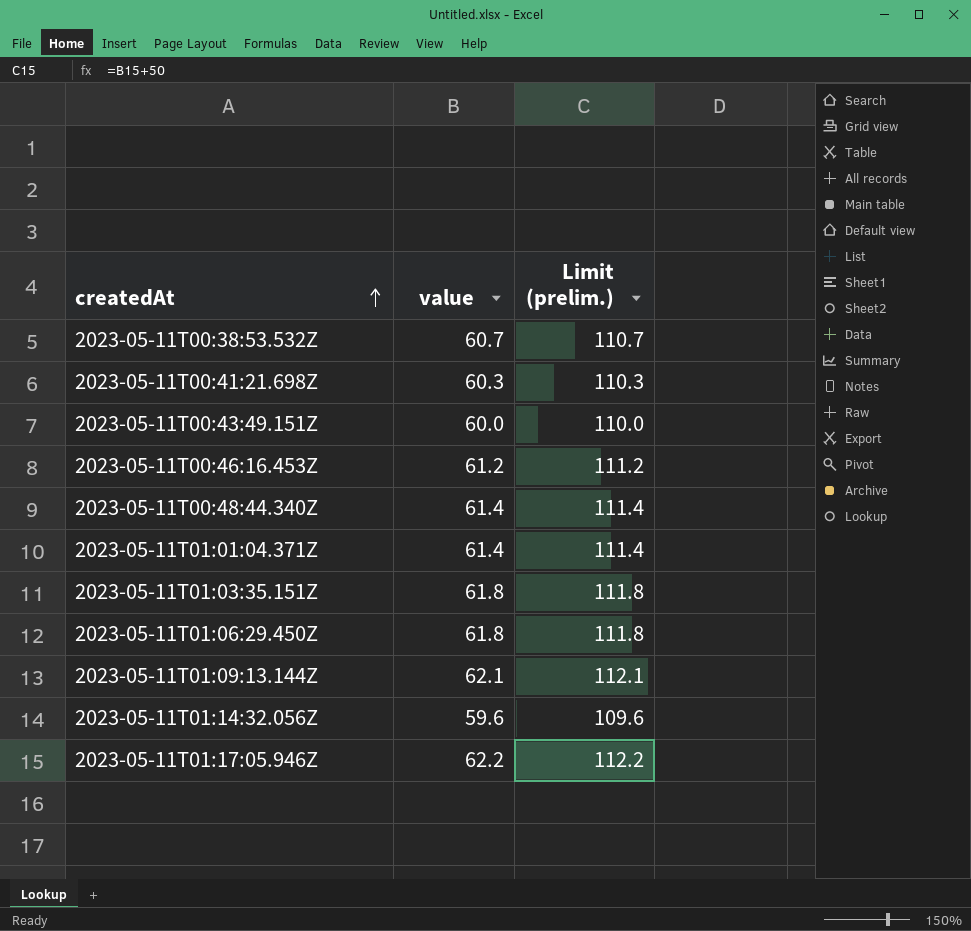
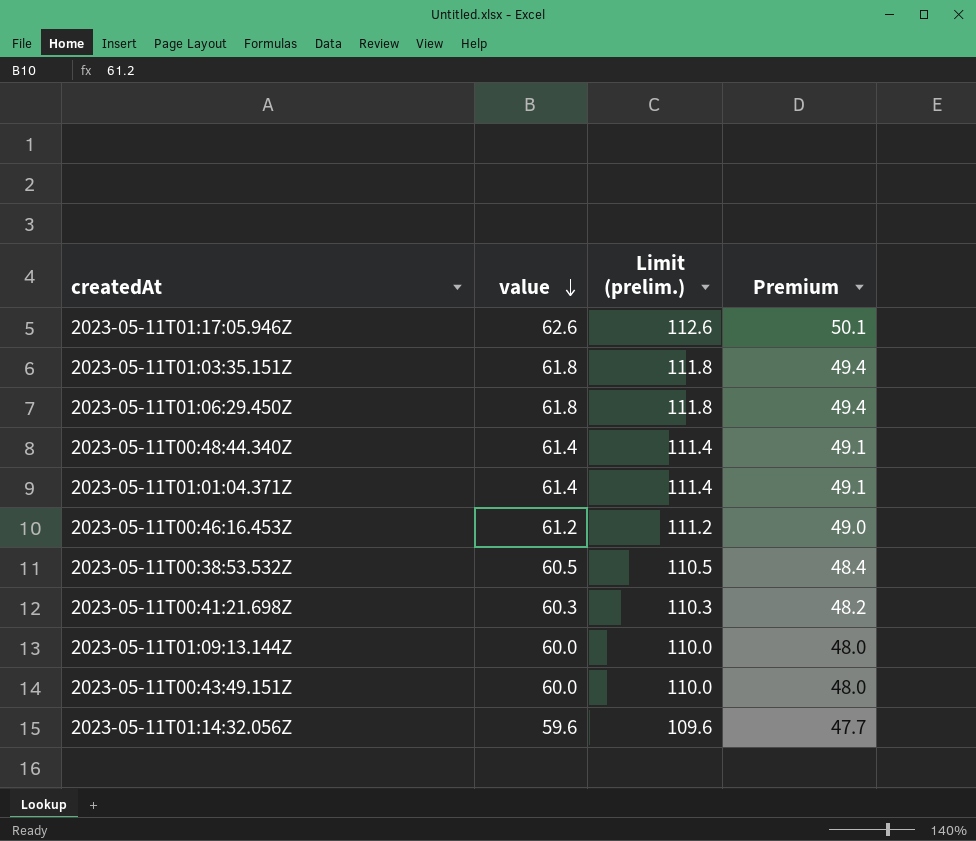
row order: createdAt ascending -> value descending
column Premium | formula: none -> [value] * 0.8
2023-05-11T01:17:05.946Z | value: 62.2 -> 62.6
2023-05-11T01:17:05.946Z | Limit (prelim.): 112.2 -> 112.6
2023-05-11T00:38:53.532Z | value: 60.7 -> 60.5
2023-05-11T00:38:53.532Z | Limit (prelim.): 110.7 -> 110.5
2023-05-11T01:09:13.144Z | value: 62.1 -> 60.0
2023-05-11T01:09:13.144Z | Limit (prelim.): 112.1 -> 110.0

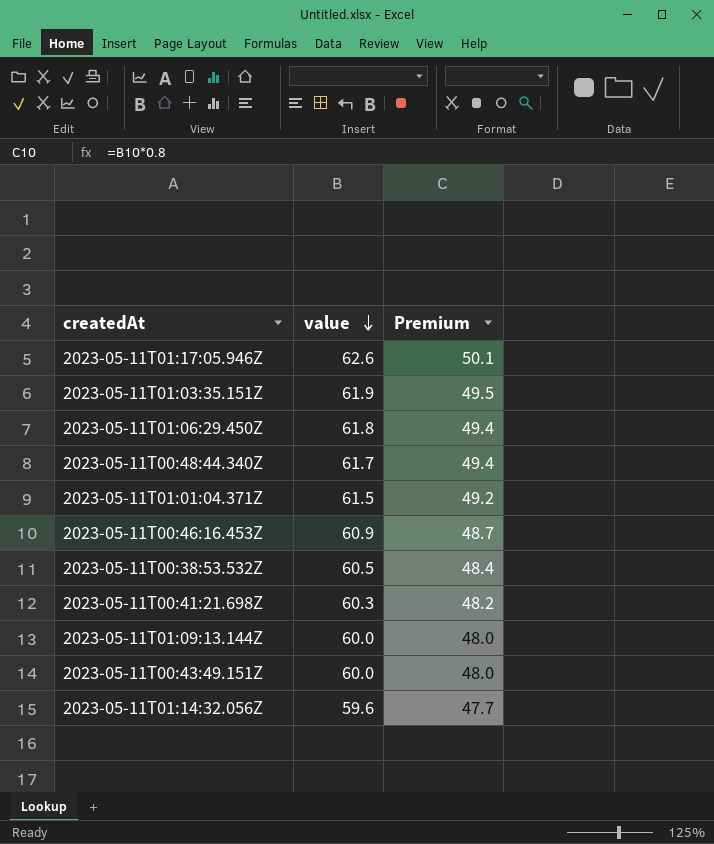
column Limit (prelim.) | formula: [value] + 50 -> none
2023-05-11T01:03:35.151Z | value: 61.8 -> 61.9
2023-05-11T01:03:35.151Z | Premium: 49.4 -> 49.5
2023-05-11T00:48:44.340Z | value: 61.4 -> 61.7
2023-05-11T00:48:44.340Z | Premium: 49.1 -> 49.4
2023-05-11T01:01:04.371Z | value: 61.4 -> 61.5
2023-05-11T01:01:04.371Z | Premium: 49.1 -> 49.2
2023-05-11T00:46:16.453Z | value: 61.2 -> 60.9
2023-05-11T00:46:16.453Z | Premium: 49.0 -> 48.7

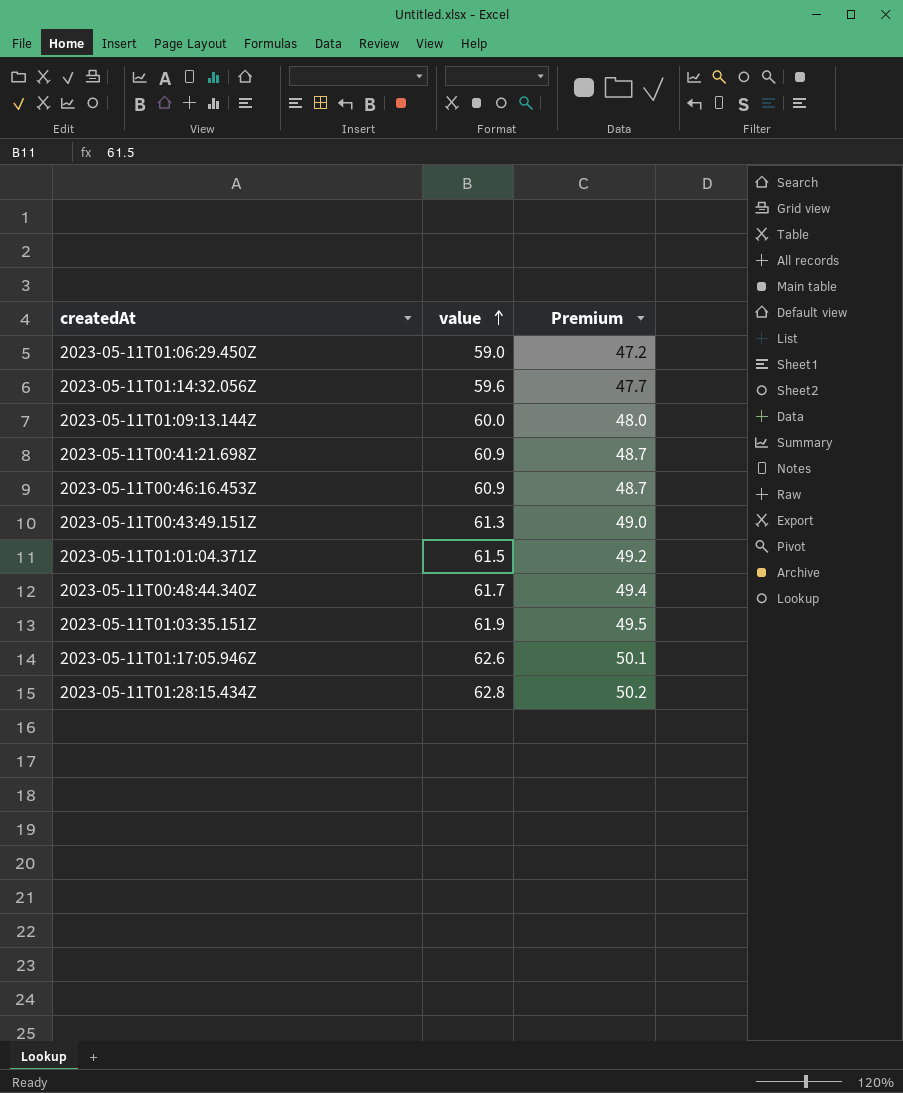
row order: value descending -> value ascending
row 2023-05-11T00:38:53.532Z: 60.5 | 48.4 -> none
2023-05-11T01:06:29.450Z | value: 61.8 -> 59.0
2023-05-11T01:06:29.450Z | Premium: 49.4 -> 47.2
2023-05-11T00:41:21.698Z | value: 60.3 -> 60.9
2023-05-11T00:41:21.698Z | Premium: 48.2 -> 48.7
2023-05-11T00:43:49.151Z | value: 60.0 -> 61.3
2023-05-11T00:43:49.151Z | Premium: 48.0 -> 49.0
row 2023-05-11T01:28:15.434Z: none -> 62.8 | 50.2

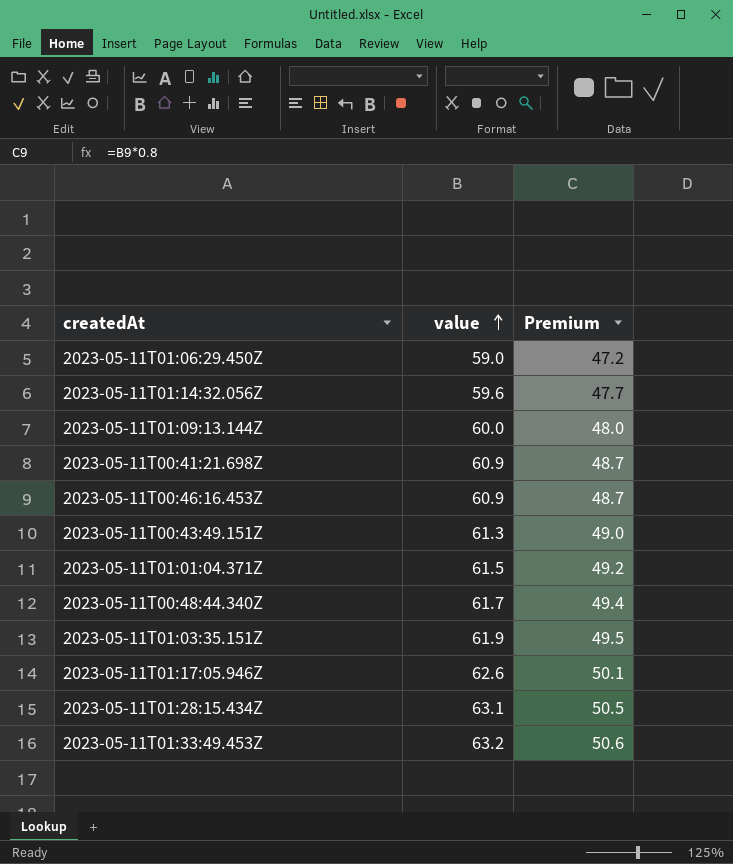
2023-05-11T01:28:15.434Z | value: 62.8 -> 63.1
2023-05-11T01:28:15.434Z | Premium: 50.2 -> 50.5
row 2023-05-11T01:33:49.453Z: none -> 63.2 | 50.6

